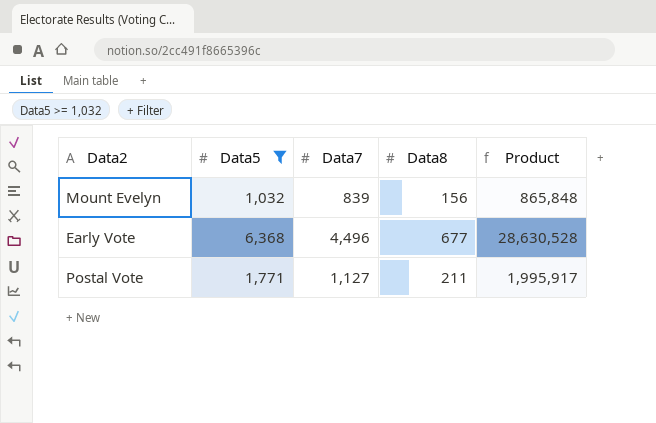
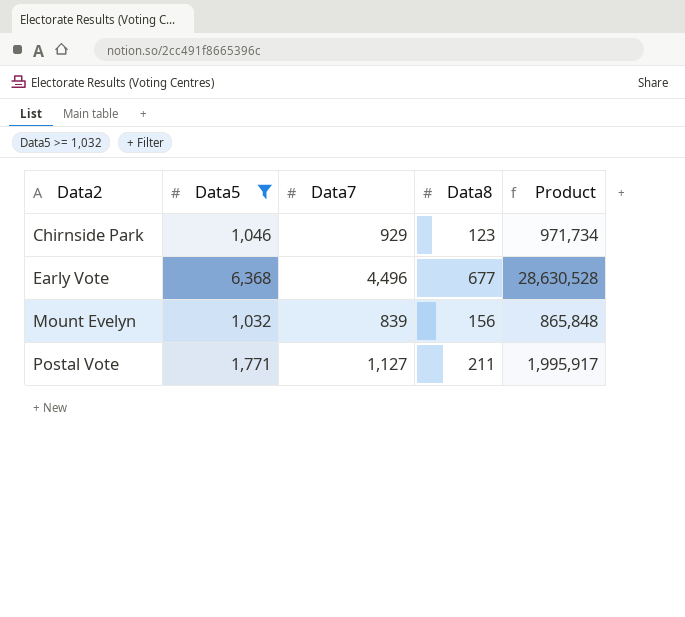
row order: none -> Data2 ascending
row Chirnside Park: none -> 1,046 | 929 | 123 | 971,734

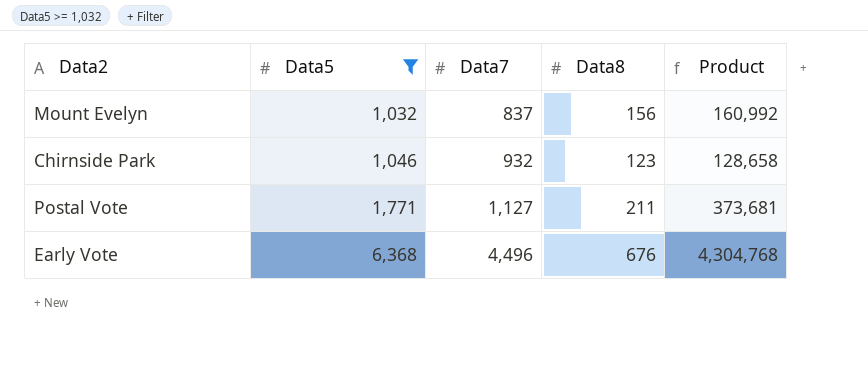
row order: Data2 ascending -> Data5 ascending
column Product | formula: [Data5] * [Data7] -> [Data5] * [Data8]
Mount Evelyn | Data7: 839 -> 837
Chirnside Park | Data7: 929 -> 932
Early Vote | Data8: 677 -> 676

